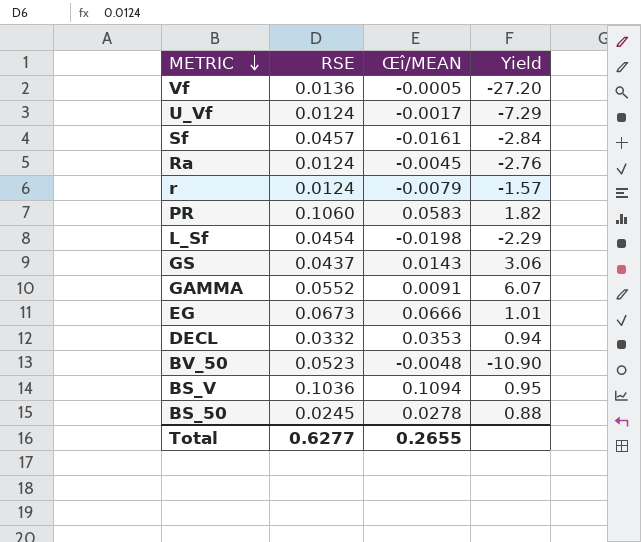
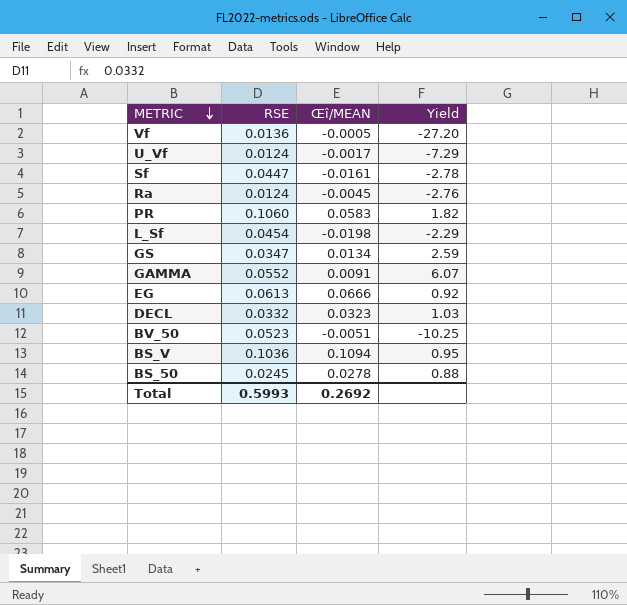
row r: 0.0124 | -0.0079 | -1.57 -> none
Sf | RSE: 0.0457 -> 0.0447
Sf | Yield: -2.84 -> -2.78
GS | RSE: 0.0437 -> 0.0347
GS | Œî/MEAN: 0.0143 -> 0.0134
GS | Yield: 3.06 -> 2.59
EG | RSE: 0.0673 -> 0.0613
EG | Yield: 1.01 -> 0.92
DECL | Œî/MEAN: 0.0353 -> 0.0323
DECL | Yield: 0.94 -> 1.03
BV_50 | Œî/MEAN: -0.0048 -> -0.0051
BV_50 | Yield: -10.90 -> -10.25
Total | RSE: 0.6277 -> 0.5993
Total | Œî/MEAN: 0.2655 -> 0.2692

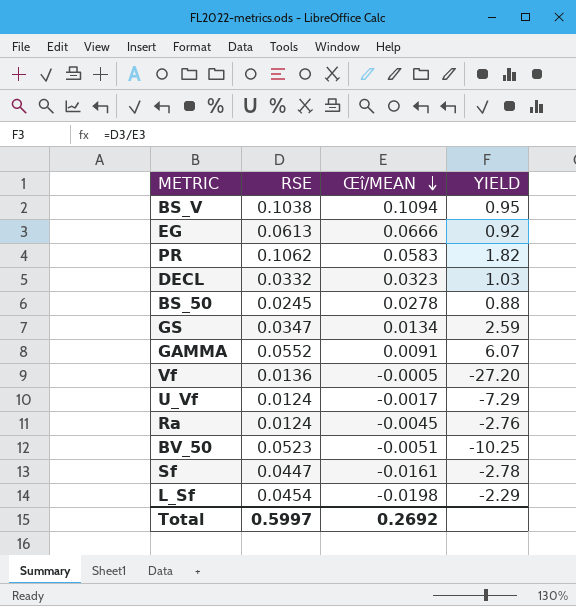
row order: METRIC descending -> Œî/MEAN descending
column name: Yield -> YIELD
BS_V | RSE: 0.1036 -> 0.1038
PR | RSE: 0.1060 -> 0.1062
Total | RSE: 0.5993 -> 0.5997

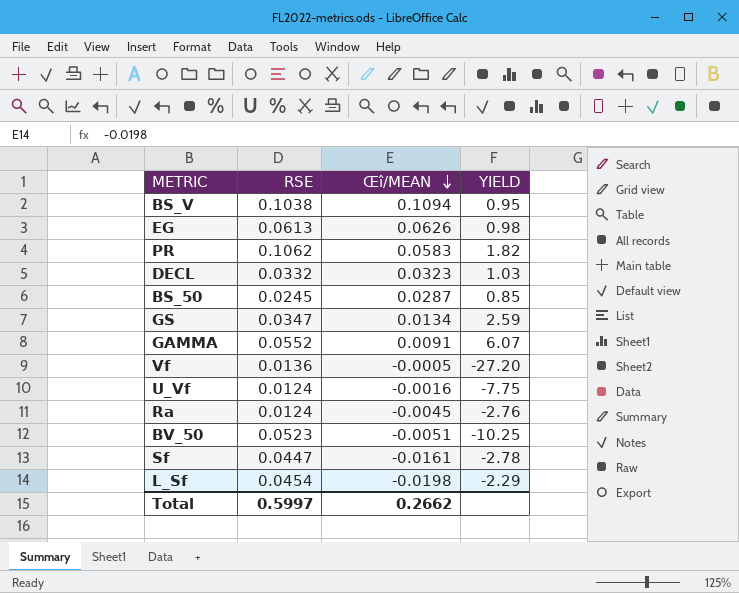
EG | Œî/MEAN: 0.0666 -> 0.0626
EG | YIELD: 0.92 -> 0.98
BS_50 | Œî/MEAN: 0.0278 -> 0.0287
BS_50 | YIELD: 0.88 -> 0.85
U_Vf | Œî/MEAN: -0.0017 -> -0.0016
U_Vf | YIELD: -7.29 -> -7.75
Total | Œî/MEAN: 0.2692 -> 0.2662

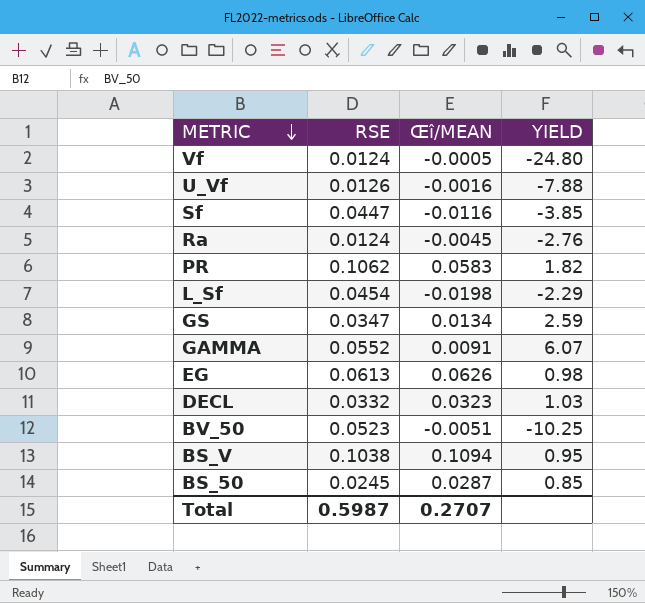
row order: Œî/MEAN descending -> METRIC descending
Vf | RSE: 0.0136 -> 0.0124
Vf | YIELD: -27.20 -> -24.80
U_Vf | RSE: 0.0124 -> 0.0126
U_Vf | YIELD: -7.75 -> -7.88
Sf | Œî/MEAN: -0.0161 -> -0.0116
Sf | YIELD: -2.78 -> -3.85
Total | RSE: 0.5997 -> 0.5987
Total | Œî/MEAN: 0.2662 -> 0.2707

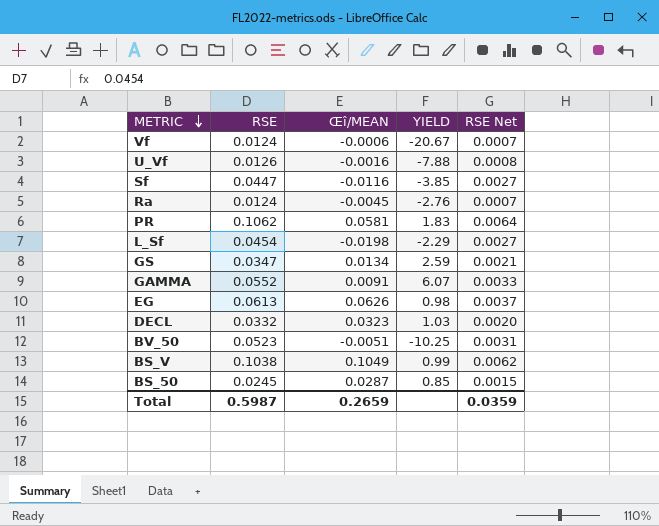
column RSE Net | formula: none -> [RSE] * 0.06
Vf | Œî/MEAN: -0.0005 -> -0.0006
Vf | YIELD: -24.80 -> -20.67
PR | Œî/MEAN: 0.0583 -> 0.0581
PR | YIELD: 1.82 -> 1.83
BS_V | Œî/MEAN: 0.1094 -> 0.1049
BS_V | YIELD: 0.95 -> 0.99
Total | Œî/MEAN: 0.2707 -> 0.2659

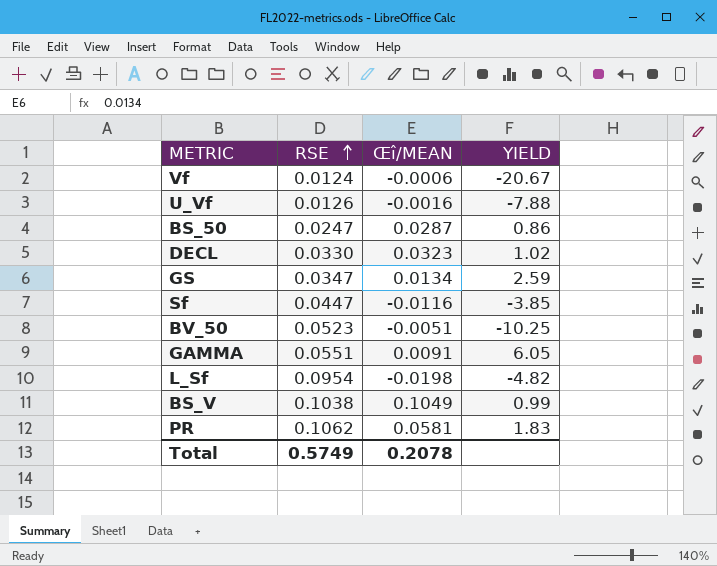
row order: METRIC descending -> RSE ascending
column RSE Net | formula: [RSE] * 0.06 -> none
row Ra: 0.0124 | -0.0045 | -2.76 | 0.0007 -> none
row EG: 0.0613 | 0.0626 | 0.98 | 0.0037 -> none
BS_50 | RSE: 0.0245 -> 0.0247
BS_50 | YIELD: 0.85 -> 0.86
DECL | RSE: 0.0332 -> 0.0330
DECL | YIELD: 1.03 -> 1.02
GAMMA | RSE: 0.0552 -> 0.0551
GAMMA | YIELD: 6.07 -> 6.05
L_Sf | RSE: 0.0454 -> 0.0954
L_Sf | YIELD: -2.29 -> -4.82
Total | RSE: 0.5987 -> 0.5749
Total | Œî/MEAN: 0.2659 -> 0.2078

